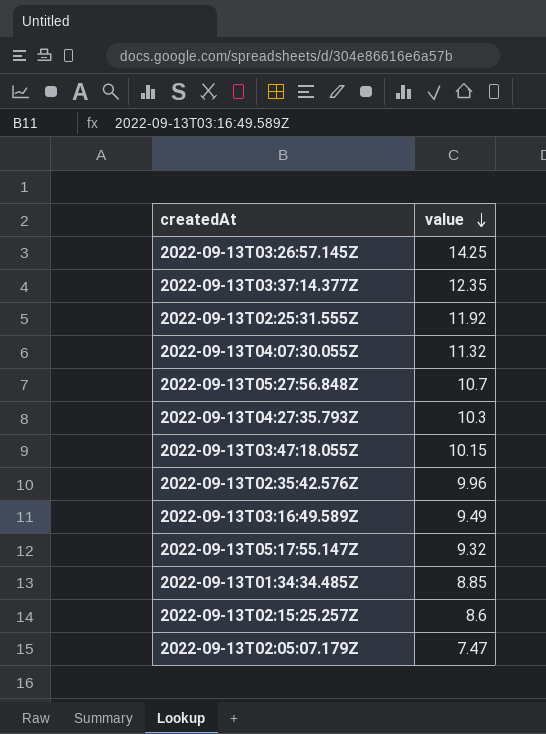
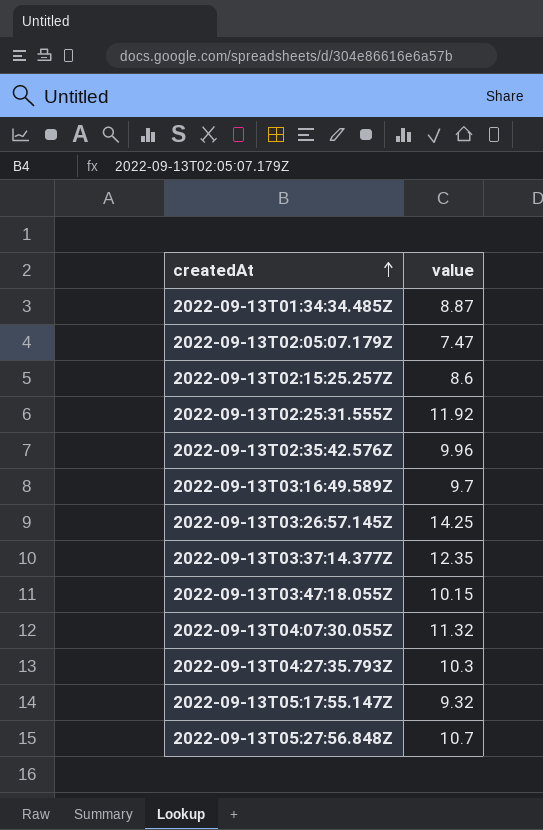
row order: value descending -> createdAt ascending
2022-09-13T01:34:34.485Z | value: 8.85 -> 8.87
2022-09-13T03:16:49.589Z | value: 9.49 -> 9.7

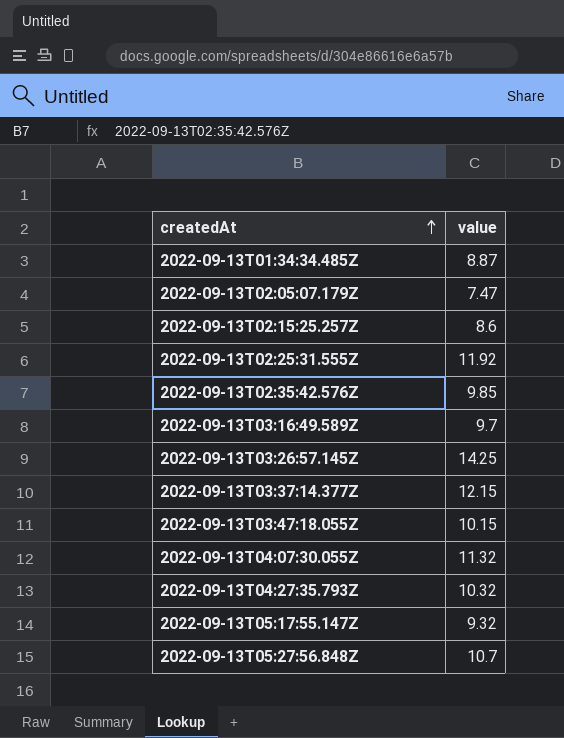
2022-09-13T02:35:42.576Z | value: 9.96 -> 9.85
2022-09-13T03:37:14.377Z | value: 12.35 -> 12.15
2022-09-13T04:27:35.793Z | value: 10.3 -> 10.32

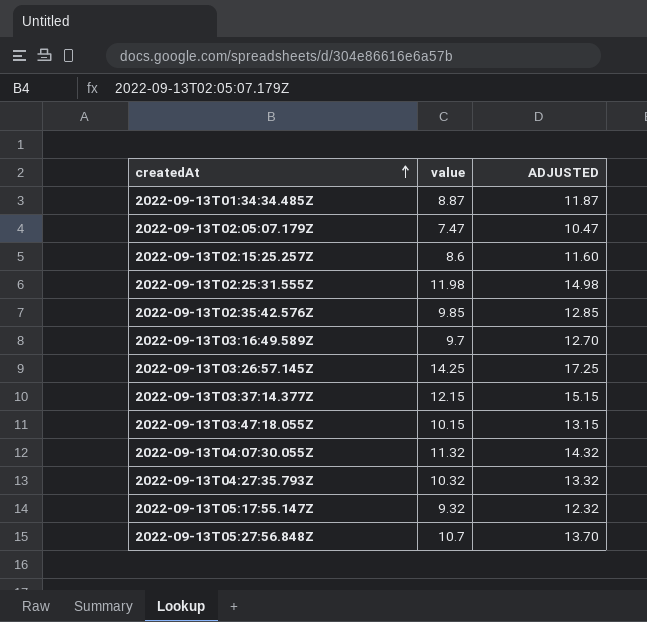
column ADJUSTED | formula: none -> [value] + 3
2022-09-13T02:25:31.555Z | value: 11.92 -> 11.98

